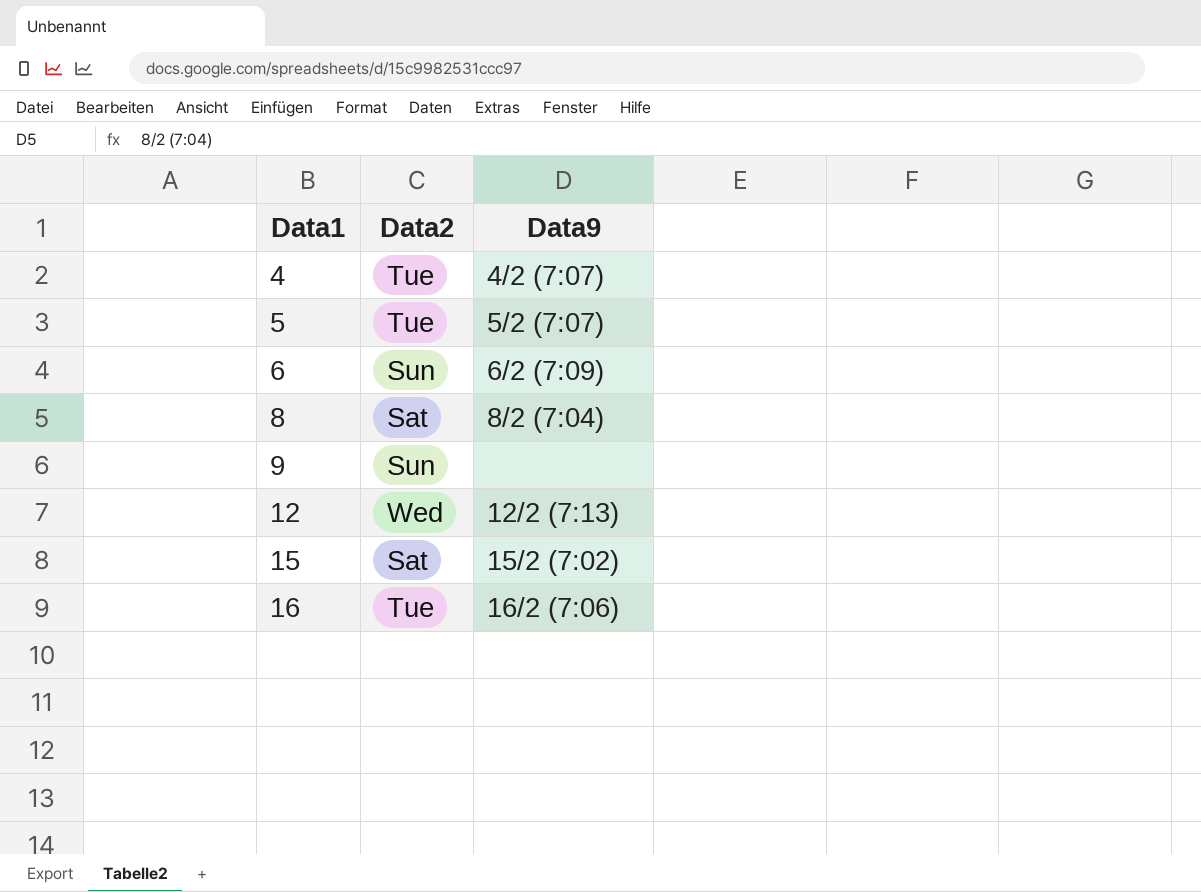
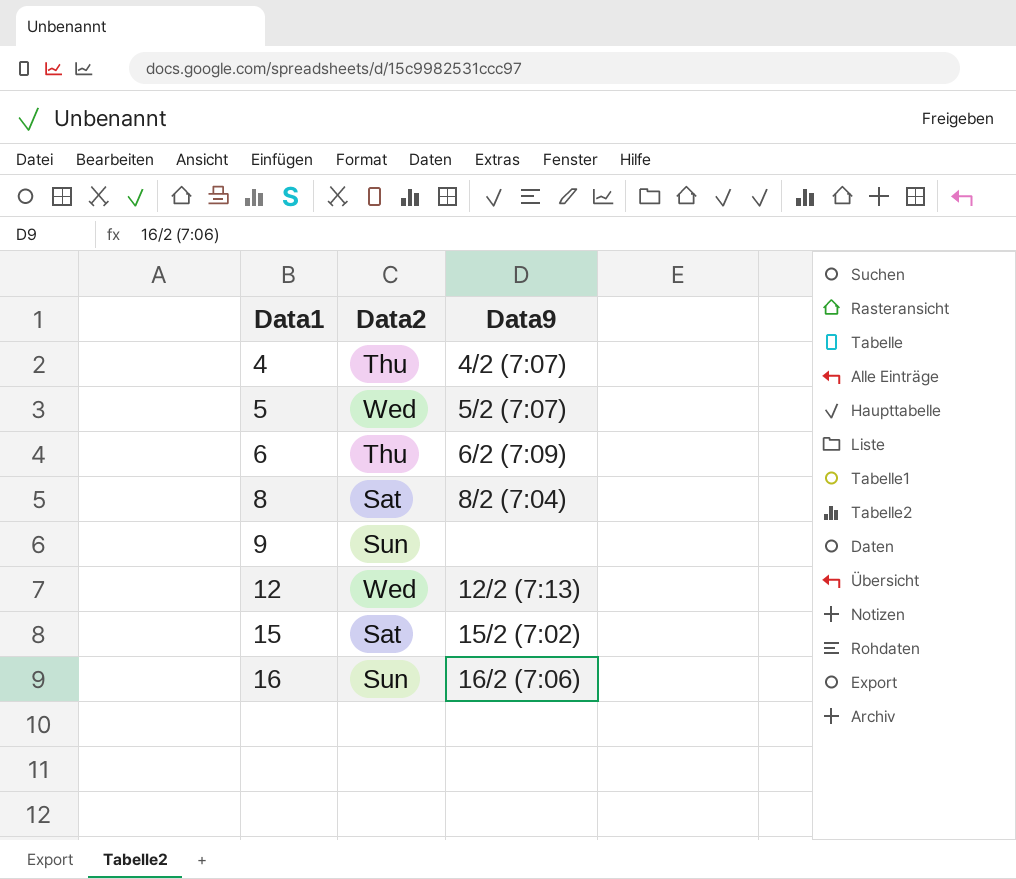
4 | Data2: Tue -> Thu
5 | Data2: Tue -> Wed
6 | Data2: Sun -> Thu
16 | Data2: Tue -> Sun

